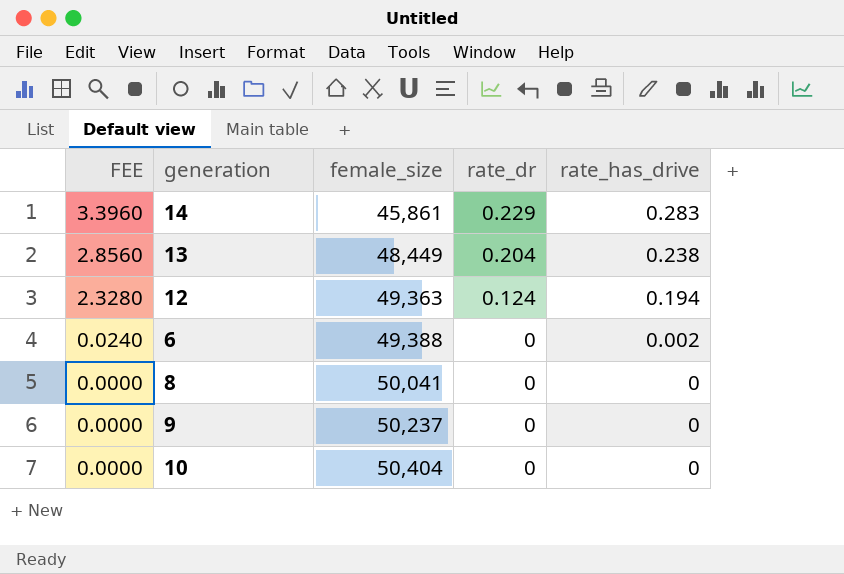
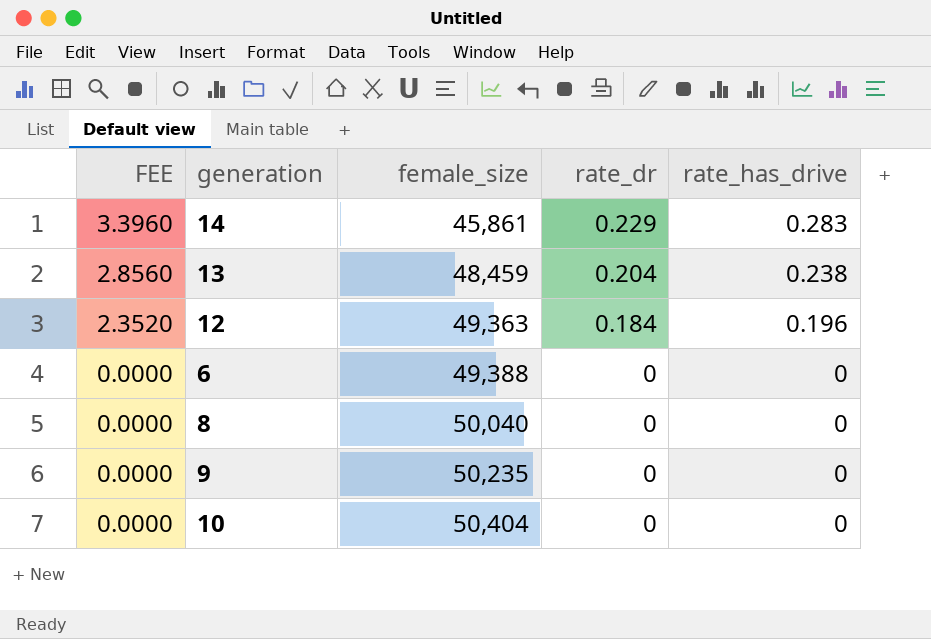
13 | female_size: 48,449 -> 48,459
12 | FEE: 2.3280 -> 2.3520
12 | rate_dr: 0.124 -> 0.184
12 | rate_has_drive: 0.194 -> 0.196
6 | FEE: 0.0240 -> 0.0000
6 | rate_has_drive: 0.002 -> 0
8 | female_size: 50,041 -> 50,040
9 | female_size: 50,237 -> 50,235

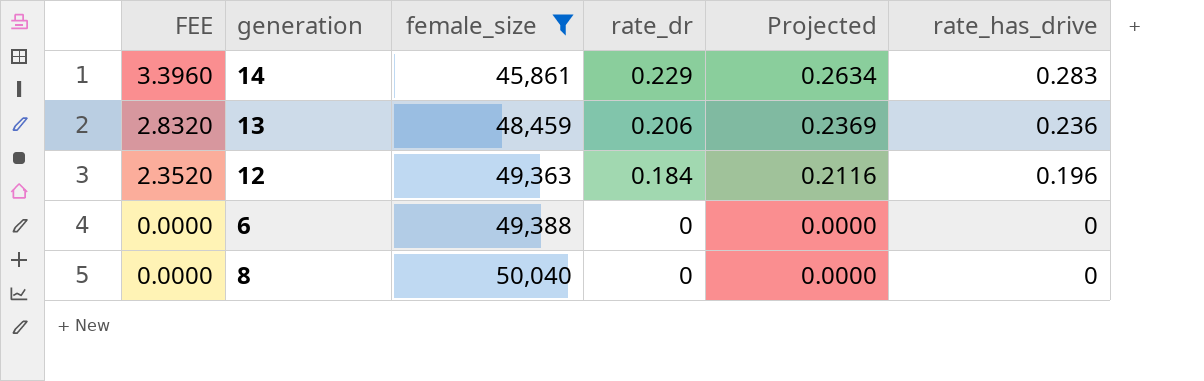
filter: none -> female_size <= 50,040
column Projected | formula: none -> [rate_dr] * 1.15
13 | FEE: 2.8560 -> 2.8320
13 | rate_dr: 0.204 -> 0.206
13 | rate_has_drive: 0.238 -> 0.236

